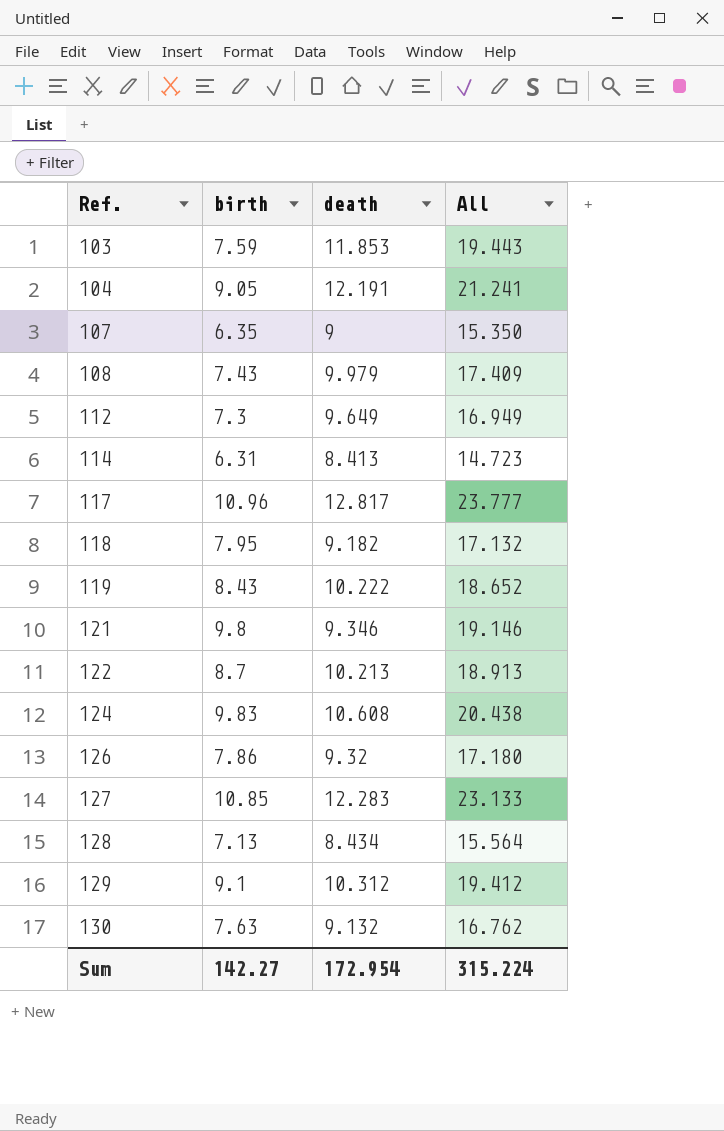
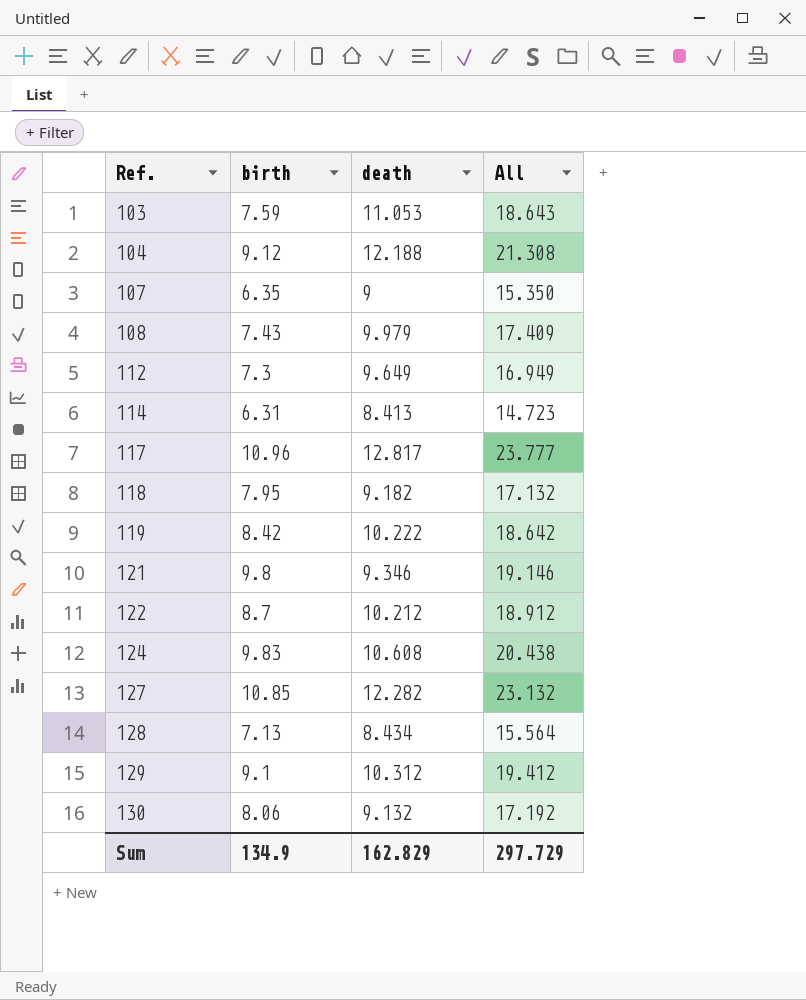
row 126: 7.86 | 9.32 | 17.180 -> none
103 | death: 11.853 -> 11.053
103 | All: 19.443 -> 18.643
104 | birth: 9.05 -> 9.12
104 | death: 12.191 -> 12.188
104 | All: 21.241 -> 21.308
119 | birth: 8.43 -> 8.42
119 | All: 18.652 -> 18.642
122 | death: 10.213 -> 10.212
122 | All: 18.913 -> 18.912
127 | death: 12.283 -> 12.282
127 | All: 23.133 -> 23.132
130 | birth: 7.63 -> 8.06
130 | All: 16.762 -> 17.192
Sum | birth: 142.27 -> 134.9
Sum | death: 172.954 -> 162.829
Sum | All: 315.224 -> 297.729

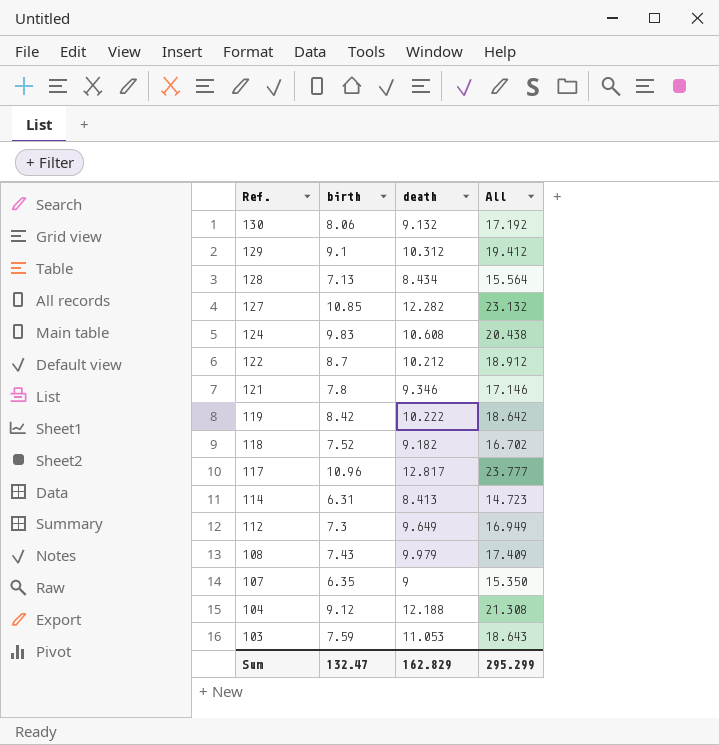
row order: Ref. ascending -> Ref. descending
121 | birth: 9.8 -> 7.8
121 | All: 19.146 -> 17.146
118 | birth: 7.95 -> 7.52
118 | All: 17.132 -> 16.702
Sum | birth: 134.9 -> 132.47
Sum | All: 297.729 -> 295.299

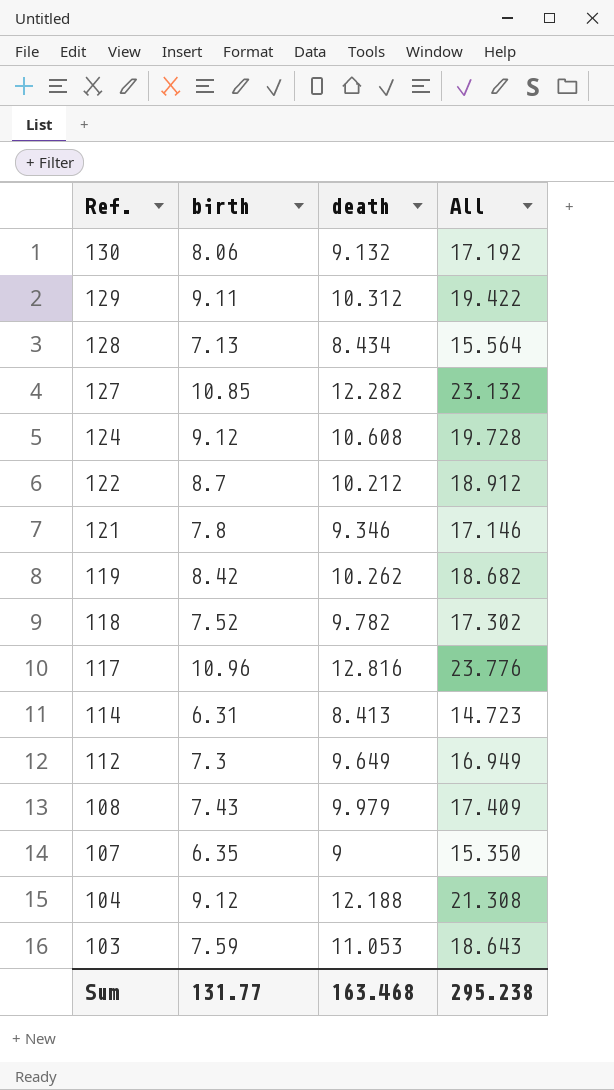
129 | birth: 9.1 -> 9.11
129 | All: 19.412 -> 19.422
124 | birth: 9.83 -> 9.12
124 | All: 20.438 -> 19.728
119 | death: 10.222 -> 10.262
119 | All: 18.642 -> 18.682
118 | death: 9.182 -> 9.782
118 | All: 16.702 -> 17.302
117 | death: 12.817 -> 12.816
117 | All: 23.777 -> 23.776
Sum | birth: 132.47 -> 131.77
Sum | death: 162.829 -> 163.468
Sum | All: 295.299 -> 295.238

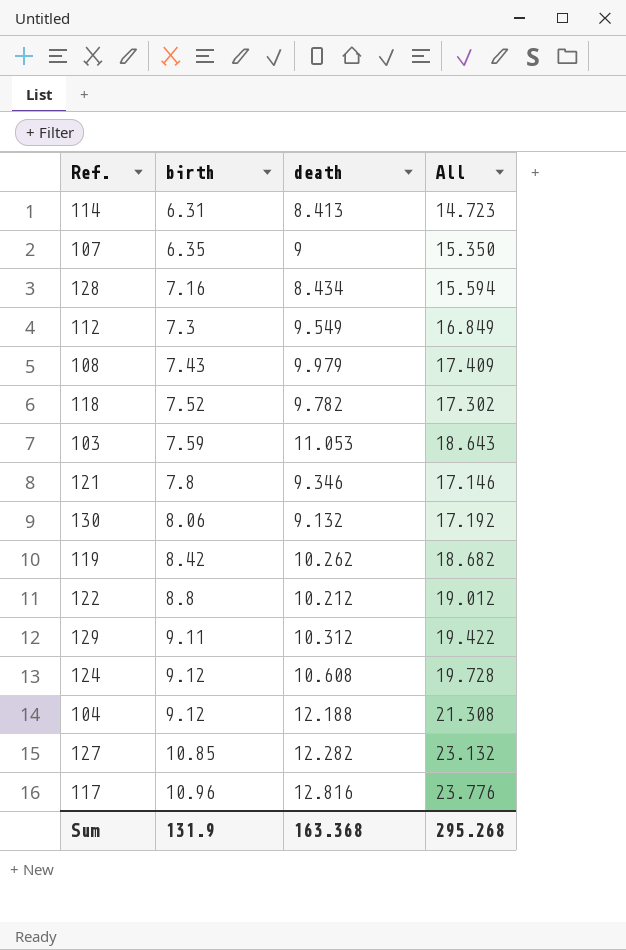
row order: Ref. descending -> birth ascending
128 | birth: 7.13 -> 7.16
128 | All: 15.564 -> 15.594
112 | death: 9.649 -> 9.549
112 | All: 16.949 -> 16.849
122 | birth: 8.7 -> 8.8
122 | All: 18.912 -> 19.012
Sum | birth: 131.77 -> 131.9
Sum | death: 163.468 -> 163.368
Sum | All: 295.238 -> 295.268

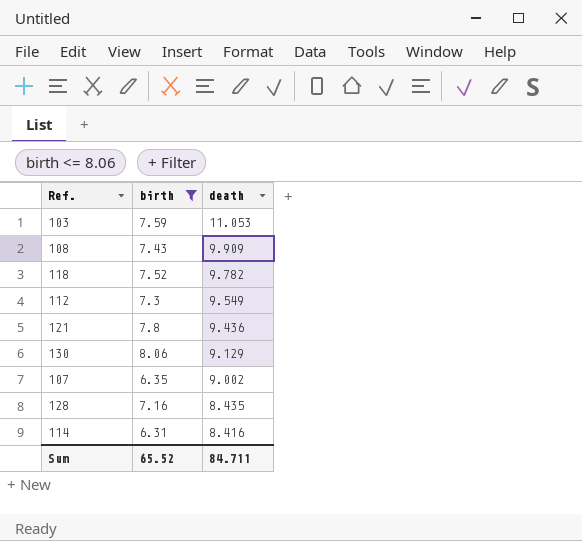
filter: none -> birth <= 8.06
row order: birth ascending -> death descending
column All | formula: [birth] + [death] -> none
108 | death: 9.979 -> 9.909
121 | death: 9.346 -> 9.436
130 | death: 9.132 -> 9.129
107 | death: 9 -> 9.002
128 | death: 8.434 -> 8.435
114 | death: 8.413 -> 8.416
Sum | birth: 131.9 -> 65.52
Sum | death: 163.368 -> 84.711

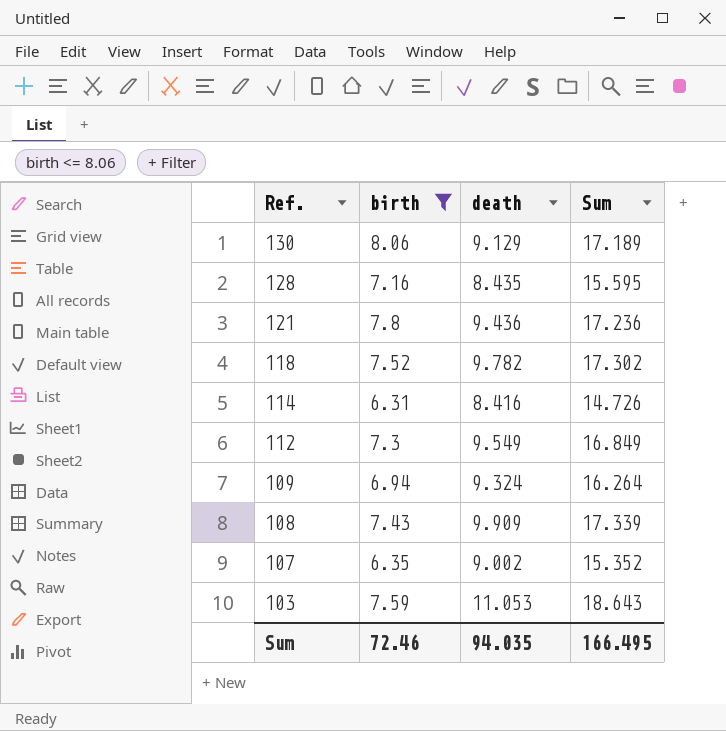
row order: death descending -> Ref. descending
column Sum | formula: none -> [birth] + [death]
row 109: none -> 6.94 | 9.324 | 16.264
Sum | birth: 65.52 -> 72.46
Sum | death: 84.711 -> 94.035

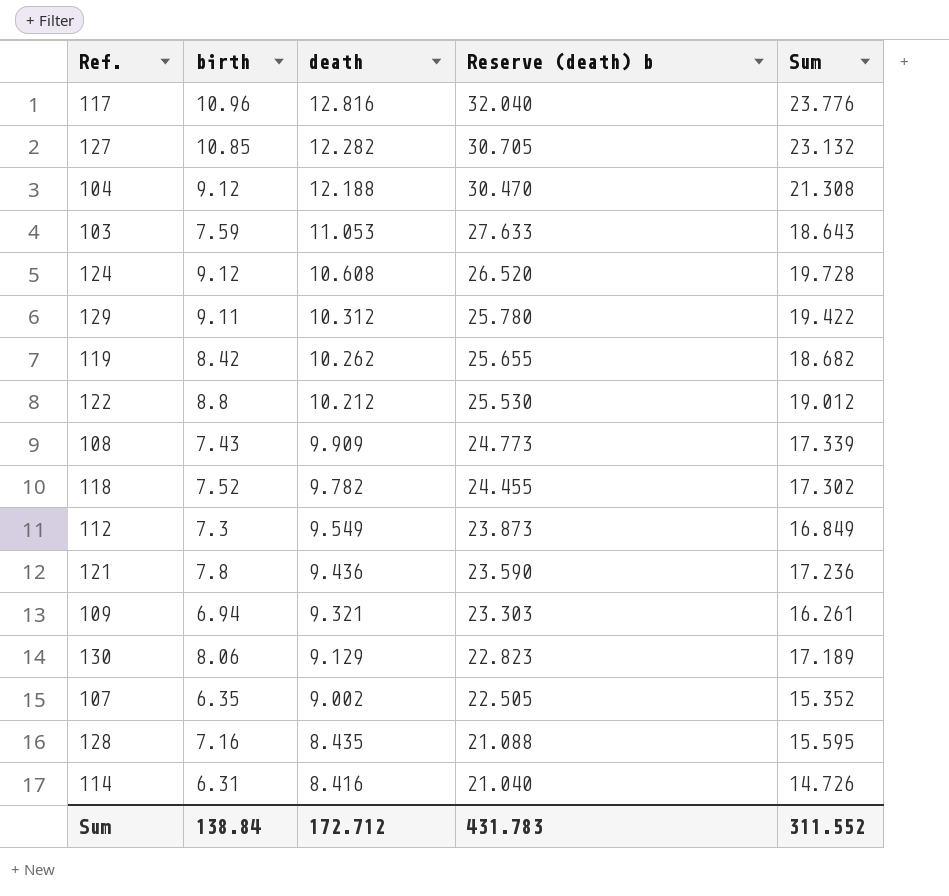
filter: birth <= 8.06 -> none
row order: Ref. descending -> death descending
column Reserve (death) b | formula: none -> [death] * 2.5
109 | death: 9.324 -> 9.321
109 | Sum: 16.264 -> 16.261
Sum | birth: 72.46 -> 138.84
Sum | death: 94.035 -> 172.712
Sum | Sum: 166.495 -> 311.552

